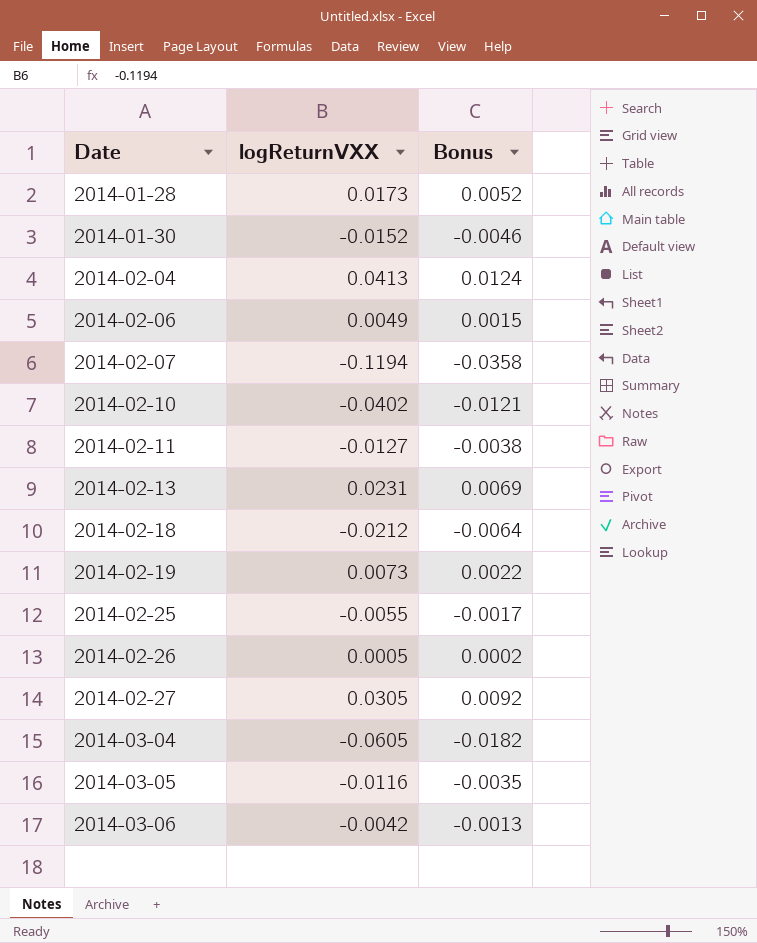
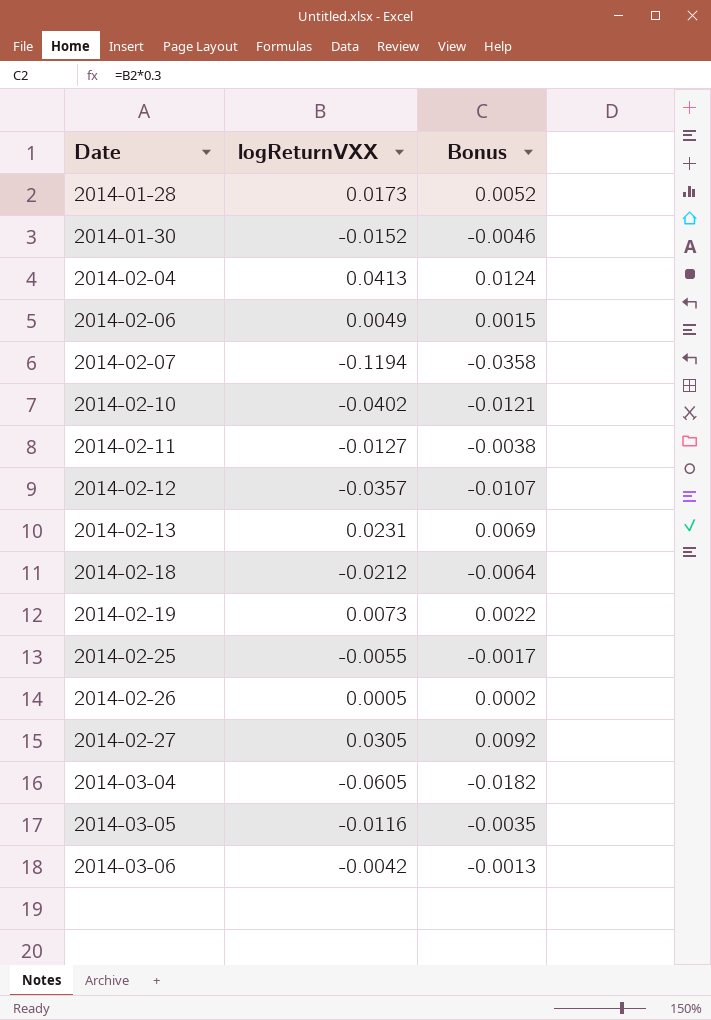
row 2014-02-12: none -> -0.0357 | -0.0107

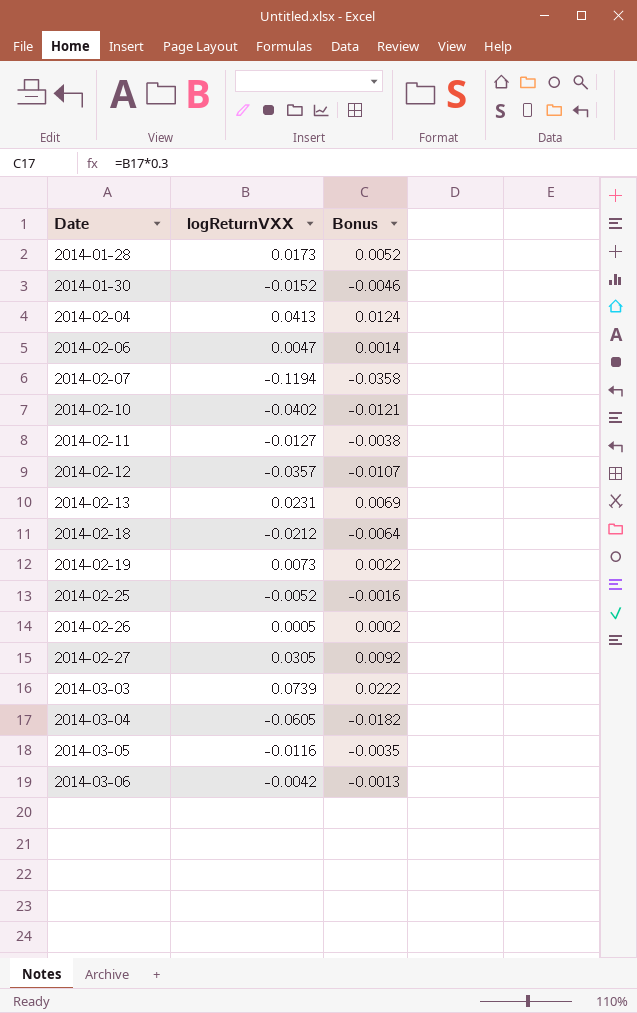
2014-02-06 | logReturnVXX: 0.0049 -> 0.0047
2014-02-06 | Bonus: 0.0015 -> 0.0014
2014-02-25 | logReturnVXX: -0.0055 -> -0.0052
2014-02-25 | Bonus: -0.0017 -> -0.0016
row 2014-03-03: none -> 0.0739 | 0.0222

